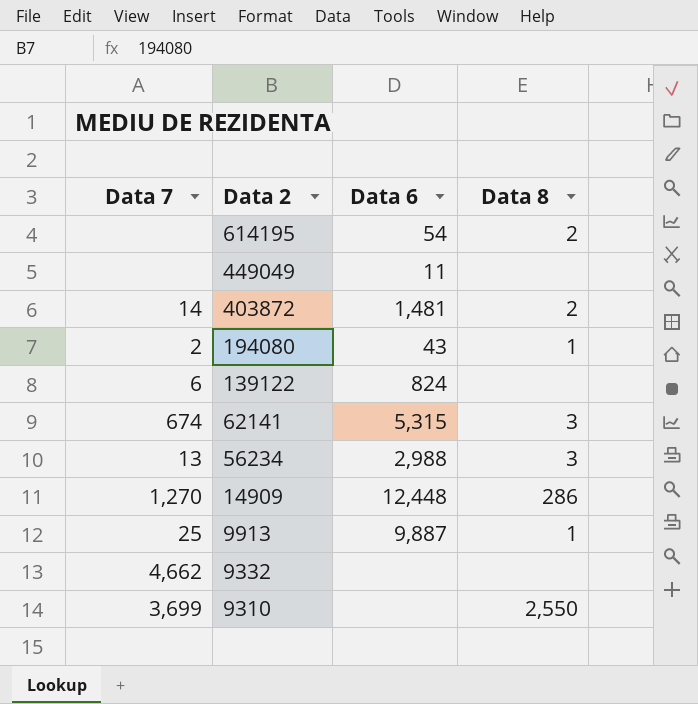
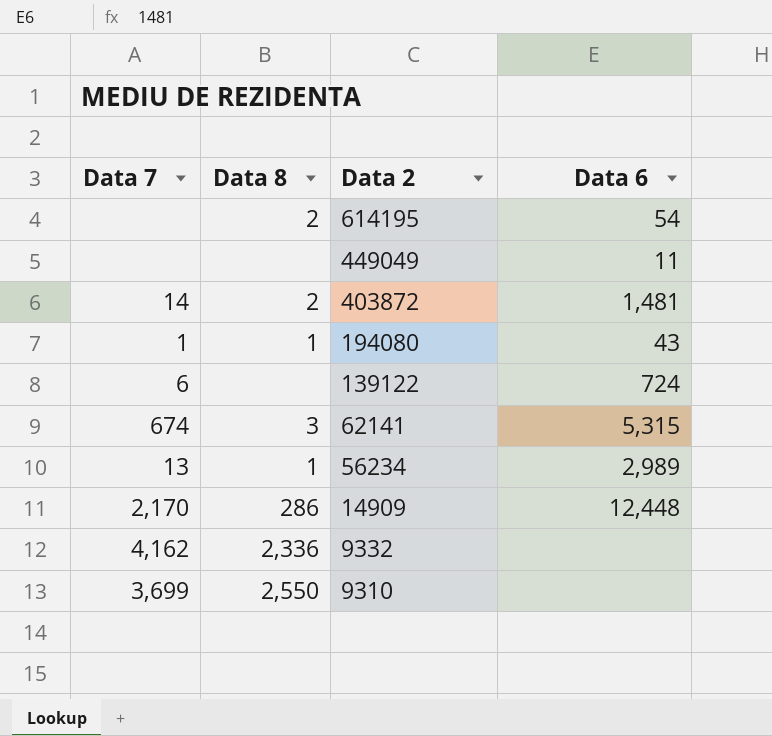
column Data 8 | position: 4 -> 2
row 9913: 25 | 9,887 | 1 -> none
194080 | Data 7: 2 -> 1
139122 | Data 6: 824 -> 724
56234 | Data 8: 3 -> 1
56234 | Data 6: 2,988 -> 2,989
14909 | Data 7: 1,270 -> 2,170
9332 | Data 7: 4,662 -> 4,162
9332 | Data 8: none -> 2,336

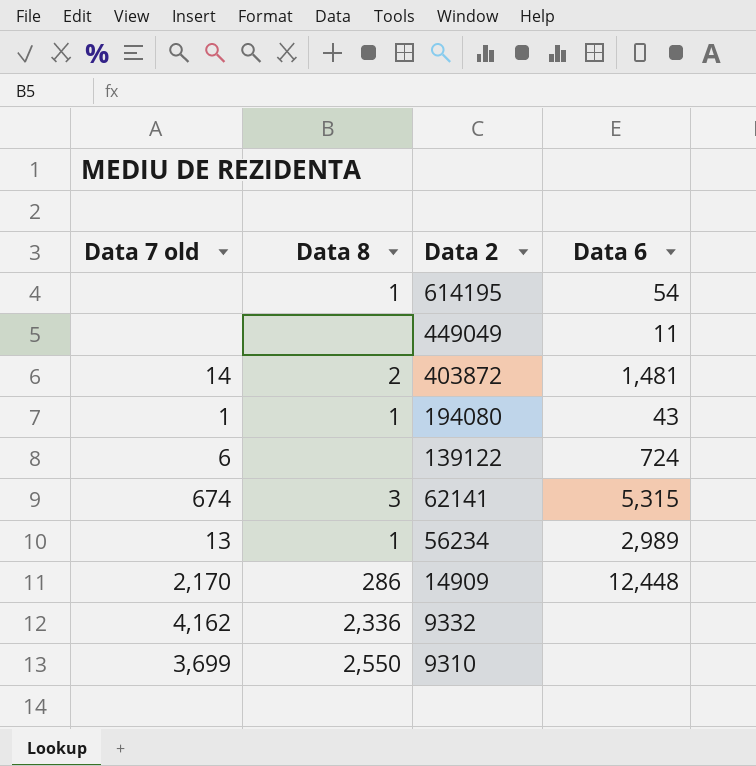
column name: Data 7 -> Data 7 old
614195 | Data 8: 2 -> 1

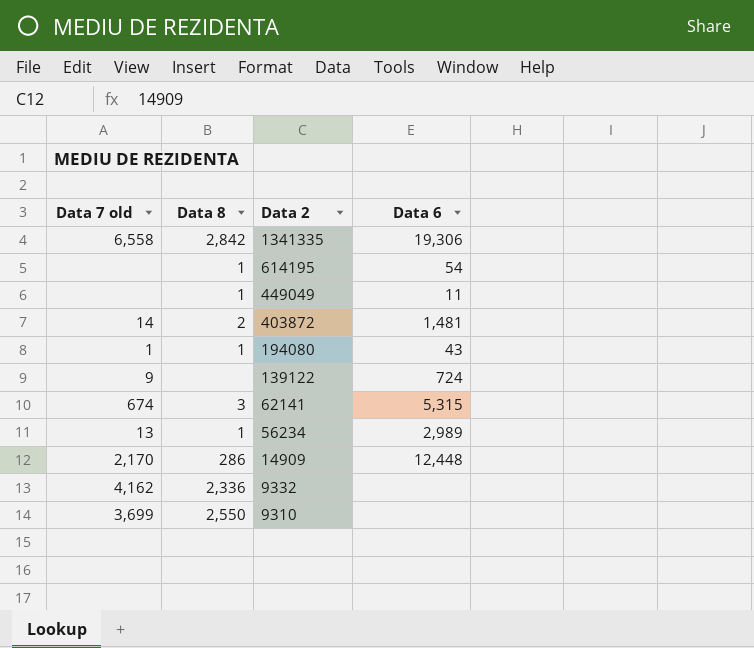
row 1341335: none -> 6,558 | 2,842 | 19,306
449049 | Data 8: none -> 1
139122 | Data 7 old: 6 -> 9

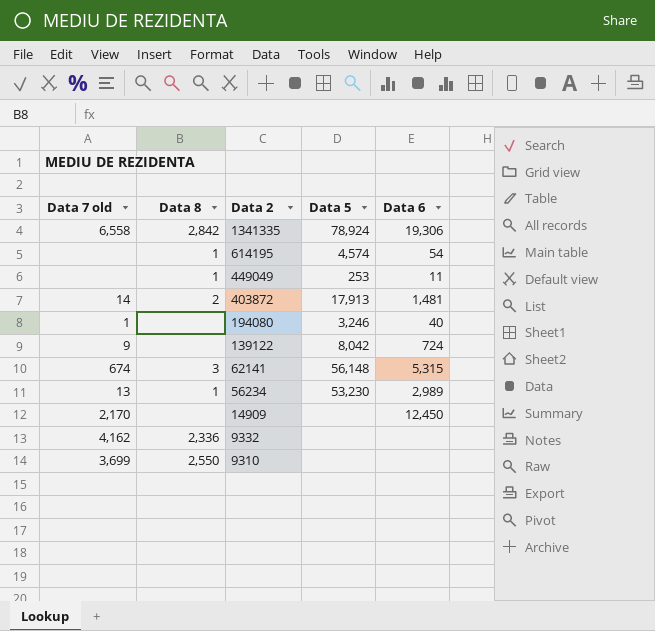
column Data 5 | position: none -> 4
194080 | Data 8: 1 -> none
194080 | Data 6: 43 -> 40
14909 | Data 8: 286 -> none
14909 | Data 6: 12,448 -> 12,450

